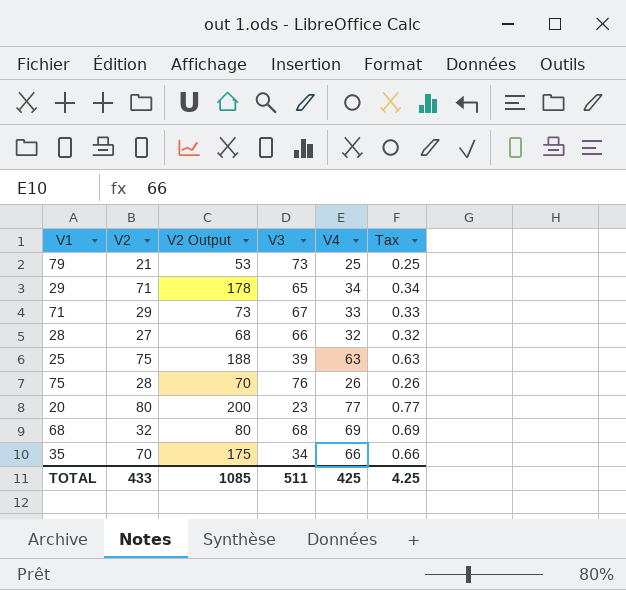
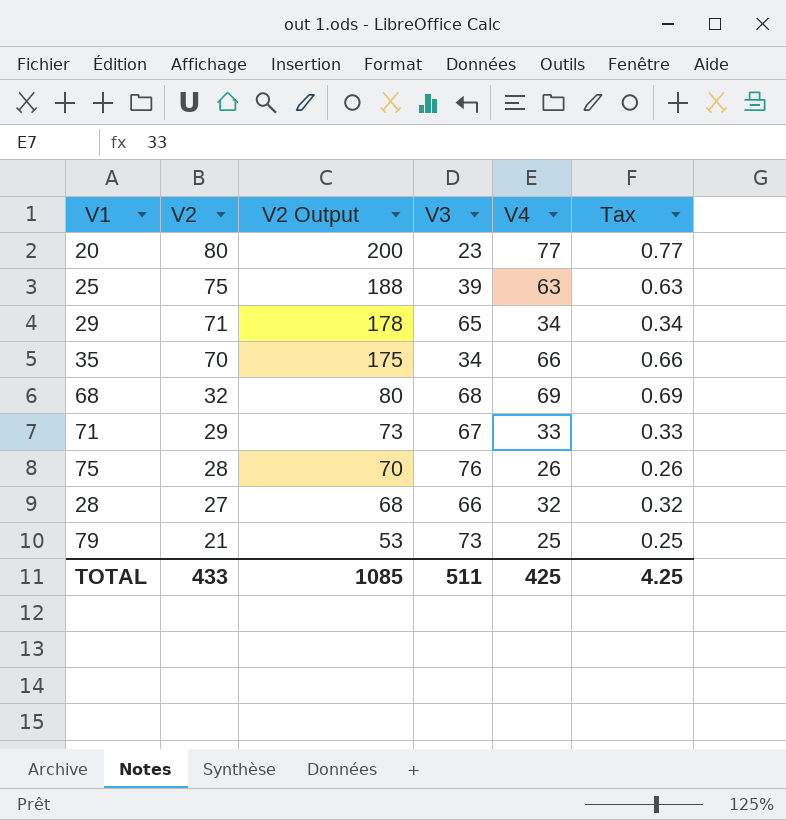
row order: none -> V2 descending

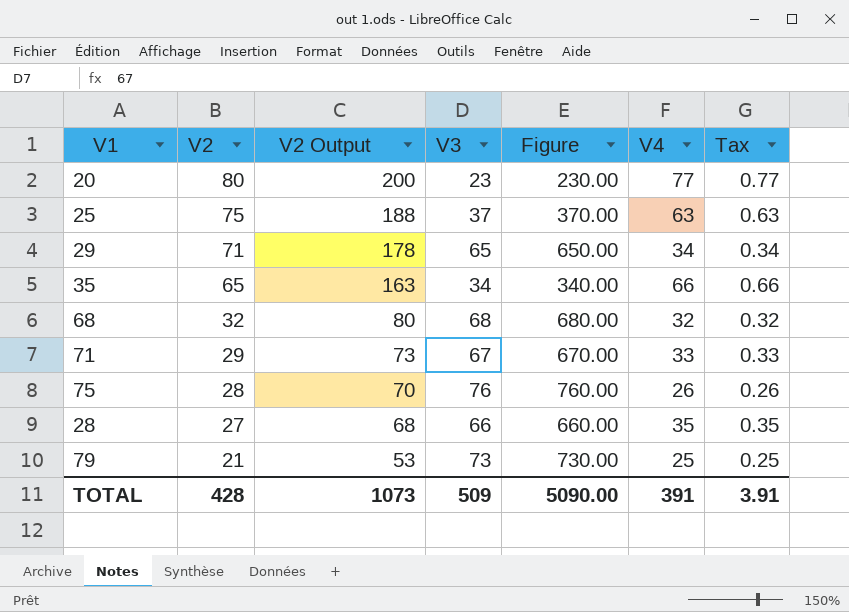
column Figure | formula: none -> [V3] * 10
25 | V3: 39 -> 37
35 | V2: 70 -> 65
35 | V2 Output: 175 -> 163
68 | V4: 69 -> 32
68 | Tax: 0.69 -> 0.32
28 | V4: 32 -> 35
28 | Tax: 0.32 -> 0.35
TOTAL | V2: 433 -> 428
TOTAL | V2 Output: 1085 -> 1073
TOTAL | V3: 511 -> 509
TOTAL | V4: 425 -> 391
TOTAL | Tax: 4.25 -> 3.91

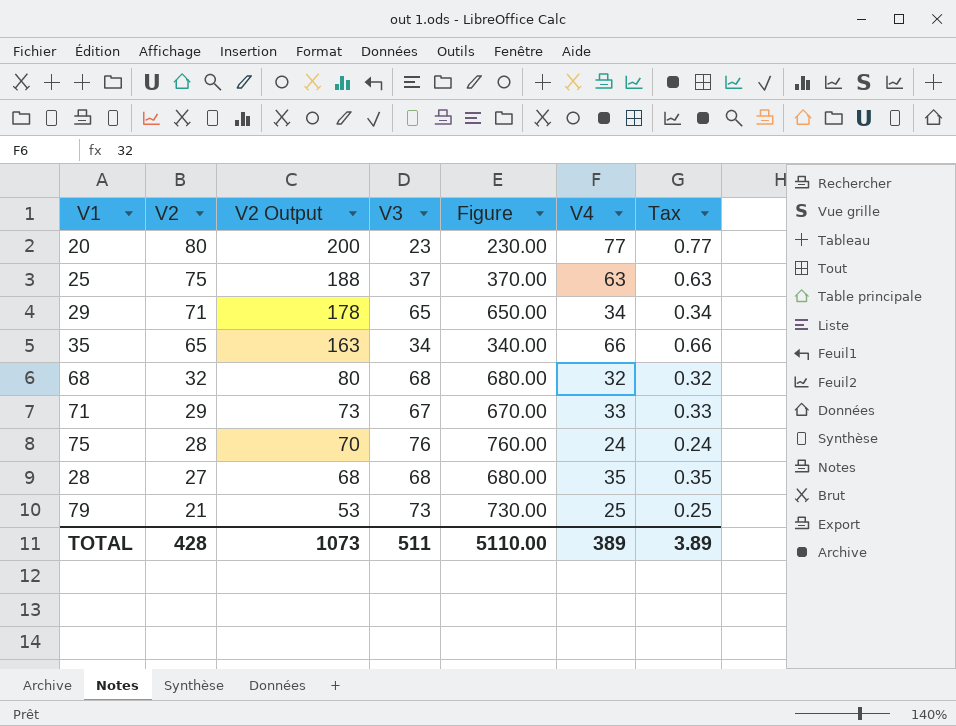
75 | V4: 26 -> 24
75 | Tax: 0.26 -> 0.24
28 | V3: 66 -> 68
28 | Figure: 660.00 -> 680.00
TOTAL | V3: 509 -> 511
TOTAL | Figure: 5090.00 -> 5110.00
TOTAL | V4: 391 -> 389
TOTAL | Tax: 3.91 -> 3.89

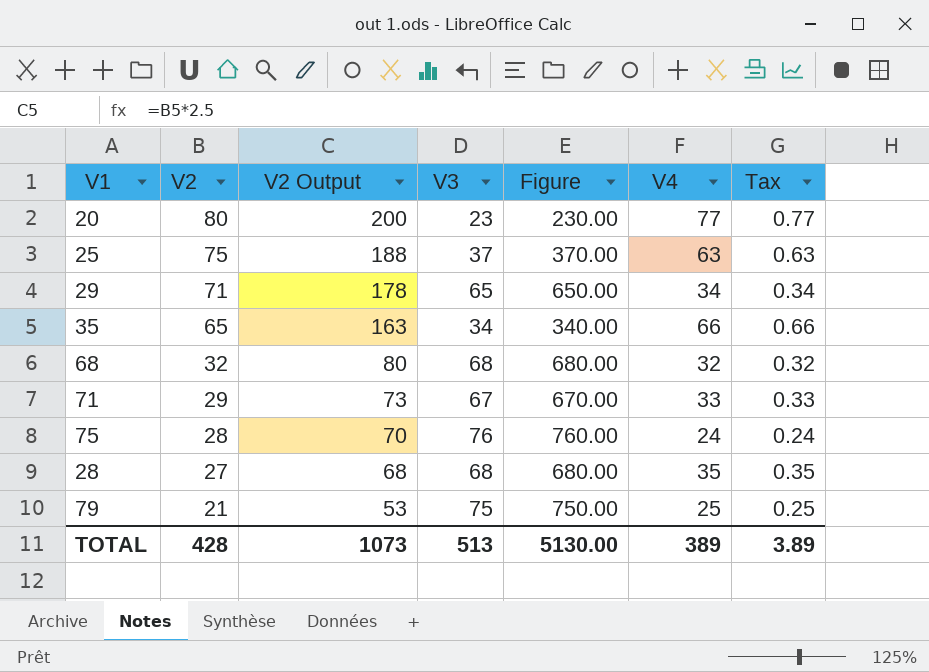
79 | V3: 73 -> 75
79 | Figure: 730.00 -> 750.00
TOTAL | V3: 511 -> 513
TOTAL | Figure: 5110.00 -> 5130.00

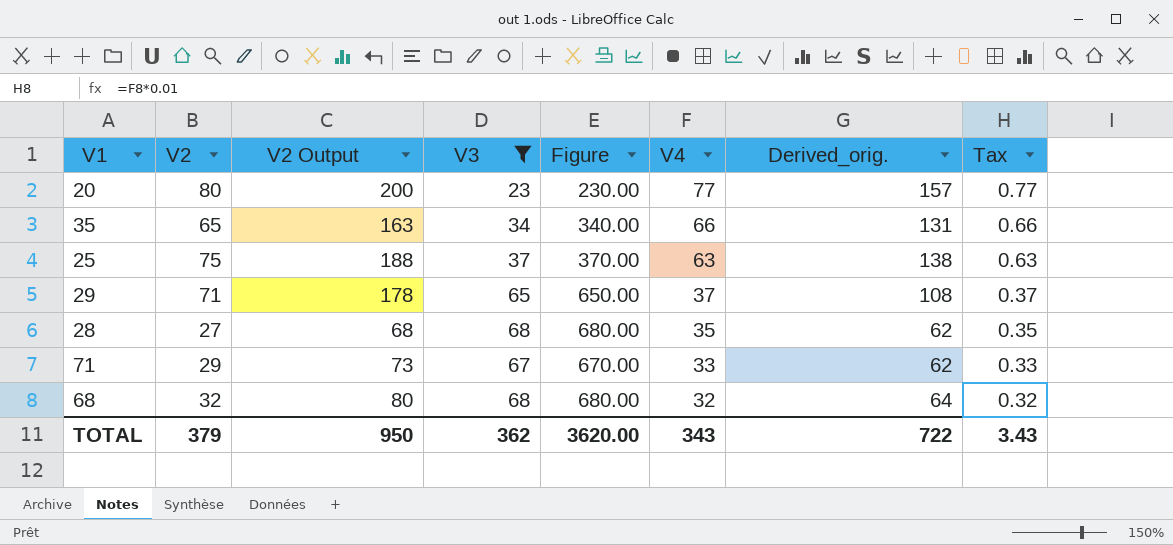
filter: none -> V3 <= 68
row order: V2 descending -> V4 descending
column Derived_orig. | formula: none -> [V2] + [V4]
29 | V4: 34 -> 37
29 | Tax: 0.34 -> 0.37
TOTAL | V2: 428 -> 379
TOTAL | V2 Output: 1073 -> 950
TOTAL | V3: 513 -> 362
TOTAL | Figure: 5130.00 -> 3620.00
TOTAL | V4: 389 -> 343
TOTAL | Tax: 3.89 -> 3.43

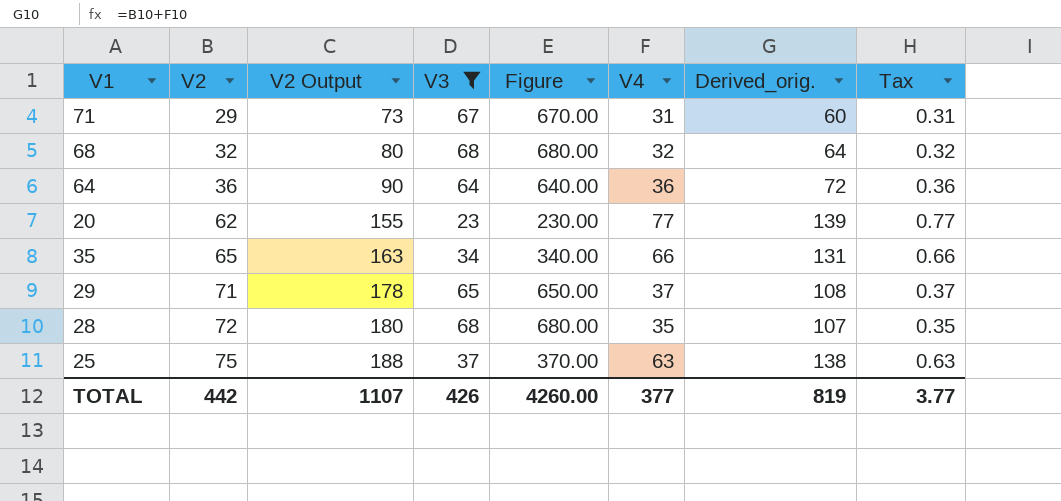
row order: V4 descending -> V2 ascending
71 | V4: 33 -> 31
71 | Derived_orig.: 62 -> 60
71 | Tax: 0.33 -> 0.31
row 64: none -> 36 | 90 | 64 | 640.00 | 36 | 72 | 0.36
20 | V2: 80 -> 62
20 | V2 Output: 200 -> 155
20 | Derived_orig.: 157 -> 139
28 | V2: 27 -> 72
28 | V2 Output: 68 -> 180
28 | Derived_orig.: 62 -> 107
TOTAL | V2: 379 -> 442
TOTAL | V2 Output: 950 -> 1107
TOTAL | V3: 362 -> 426
TOTAL | Figure: 3620.00 -> 4260.00
TOTAL | V4: 343 -> 377
TOTAL | Derived_orig.: 722 -> 819
TOTAL | Tax: 3.43 -> 3.77

